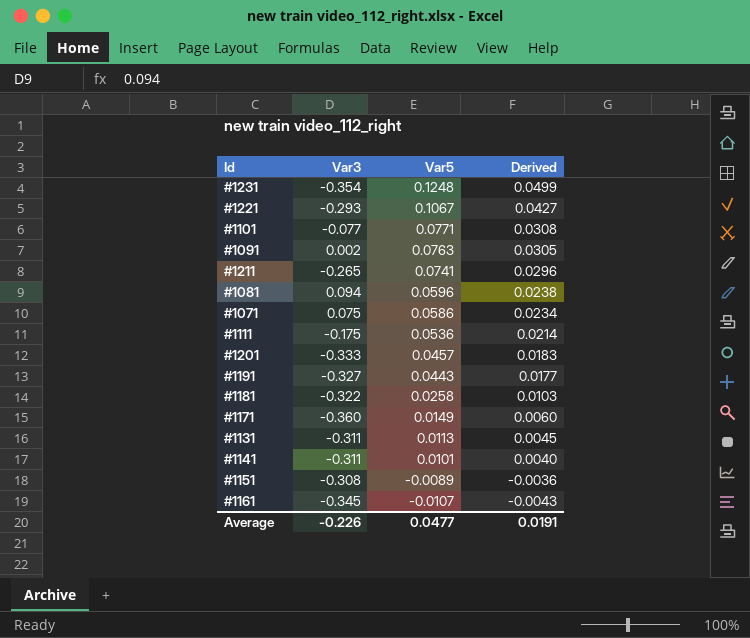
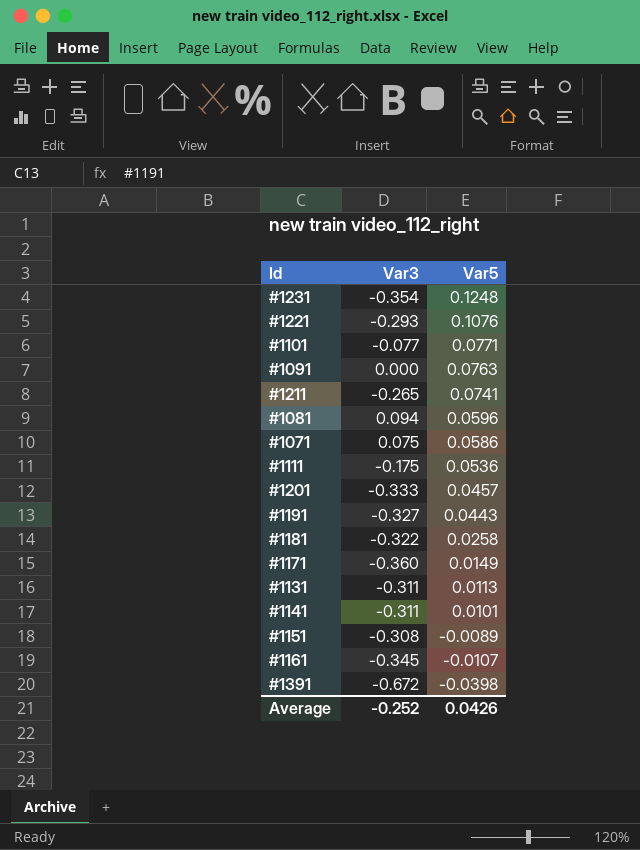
column Derived | formula: [Var5] * 0.4 -> none
#1221 | Var5: 0.1067 -> 0.1076
#1091 | Var3: 0.002 -> 0.000
row #1391: none -> -0.672 | -0.0398
Average | Var3: -0.226 -> -0.252
Average | Var5: 0.0477 -> 0.0426

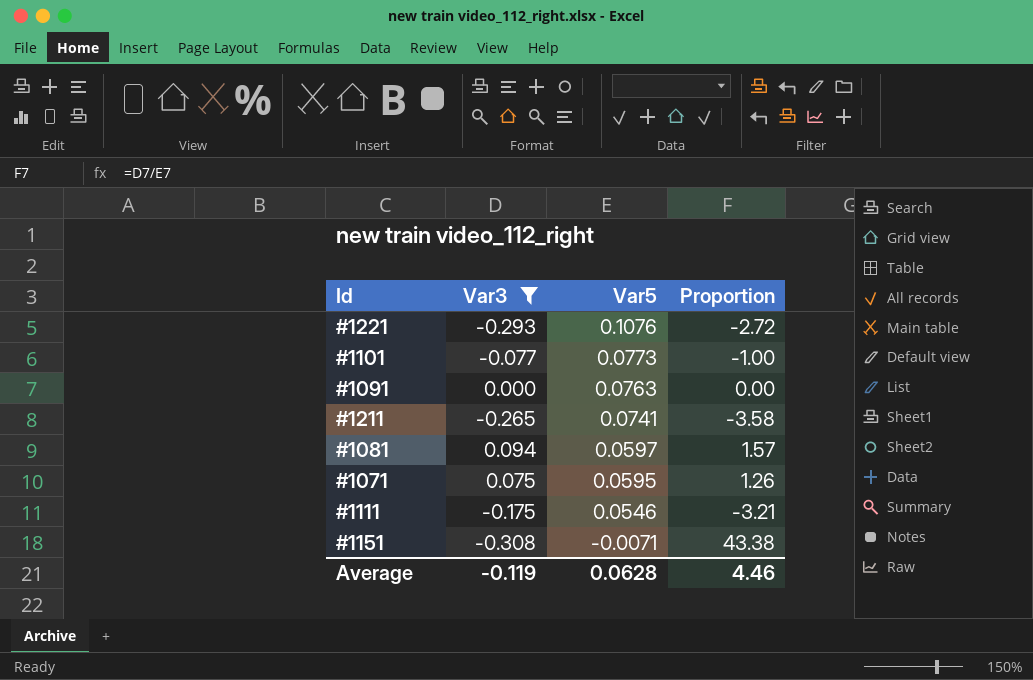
filter: none -> Var3 >= -0.308
column Proportion | formula: none -> [Var3] / [Var5]
#1101 | Var5: 0.0771 -> 0.0773
#1081 | Var5: 0.0596 -> 0.0597
#1071 | Var5: 0.0586 -> 0.0595
#1111 | Var5: 0.0536 -> 0.0546
#1151 | Var5: -0.0089 -> -0.0071
Average | Var3: -0.252 -> -0.119
Average | Var5: 0.0426 -> 0.0628

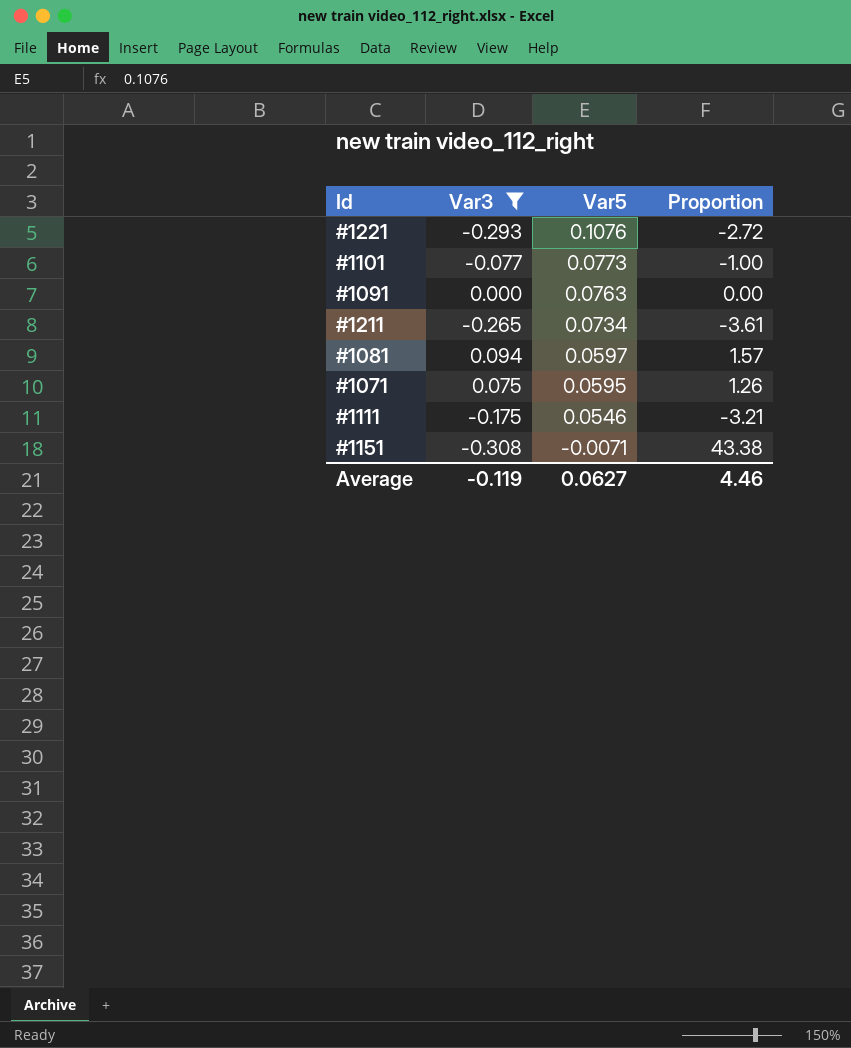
#1211 | Var5: 0.0741 -> 0.0734
#1211 | Proportion: -3.58 -> -3.61
Average | Var5: 0.0628 -> 0.0627

